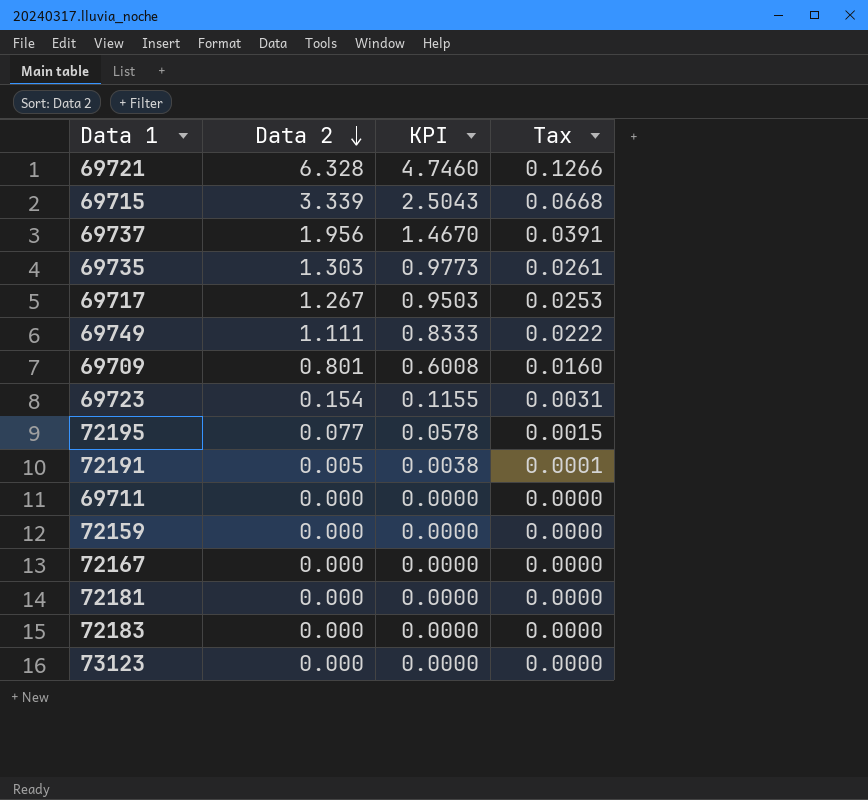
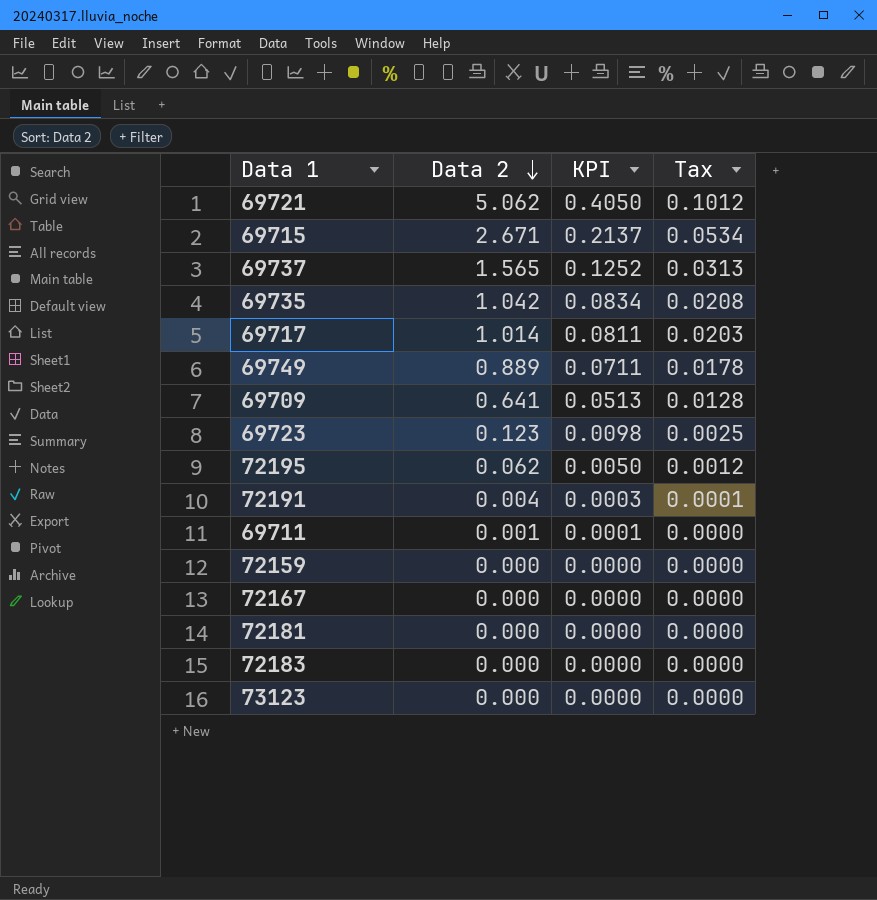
column KPI | formula: [Data 2] * 0.75 -> [Data 2] * 0.08
69721 | Data 2: 6.328 -> 5.062
69721 | Tax: 0.1266 -> 0.1012
69715 | Data 2: 3.339 -> 2.671
69715 | Tax: 0.0668 -> 0.0534
69737 | Data 2: 1.956 -> 1.565
69737 | Tax: 0.0391 -> 0.0313
69735 | Data 2: 1.303 -> 1.042
69735 | Tax: 0.0261 -> 0.0208
69717 | Data 2: 1.267 -> 1.014
69717 | Tax: 0.0253 -> 0.0203
69749 | Data 2: 1.111 -> 0.889
69749 | Tax: 0.0222 -> 0.0178
69709 | Data 2: 0.801 -> 0.641
69709 | Tax: 0.0160 -> 0.0128
69723 | Data 2: 0.154 -> 0.123
69723 | Tax: 0.0031 -> 0.0025
72195 | Data 2: 0.077 -> 0.062
72195 | Tax: 0.0015 -> 0.0012
72191 | Data 2: 0.005 -> 0.004
69711 | Data 2: 0.000 -> 0.001

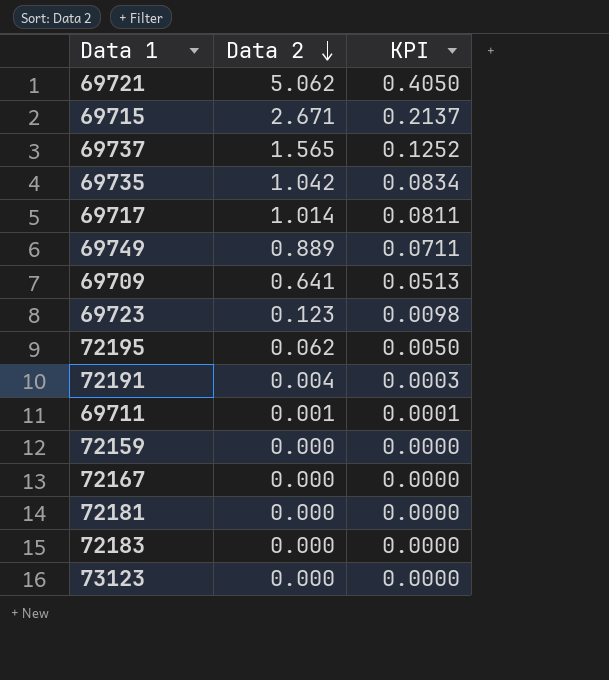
column Tax | formula: [Data 2] * 0.02 -> none

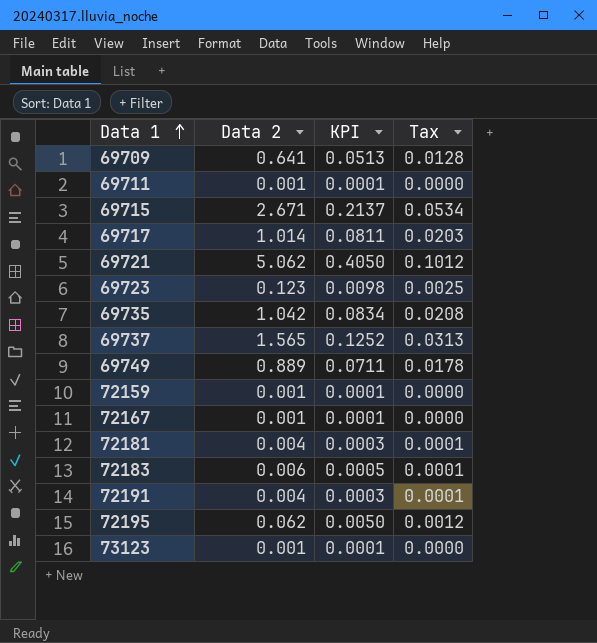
row order: Data 2 descending -> Data 1 ascending
column Tax | formula: none -> [Data 2] * 0.02
72159 | Data 2: 0.000 -> 0.001
72159 | KPI: 0.0000 -> 0.0001
72167 | Data 2: 0.000 -> 0.001
72167 | KPI: 0.0000 -> 0.0001
72181 | Data 2: 0.000 -> 0.004
72181 | KPI: 0.0000 -> 0.0003
72183 | Data 2: 0.000 -> 0.006
72183 | KPI: 0.0000 -> 0.0005
73123 | Data 2: 0.000 -> 0.001
73123 | KPI: 0.0000 -> 0.0001

